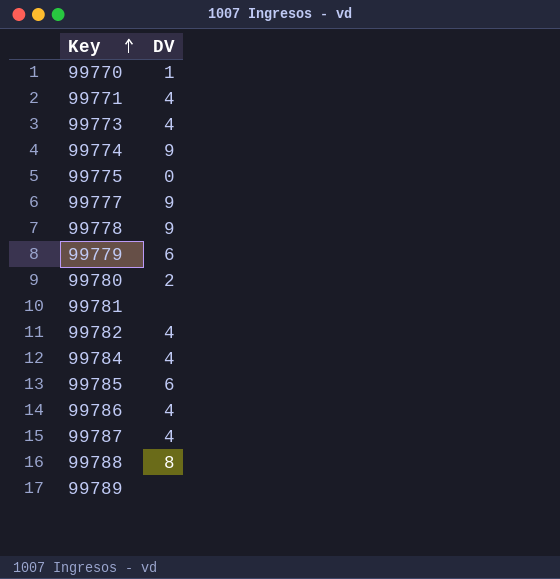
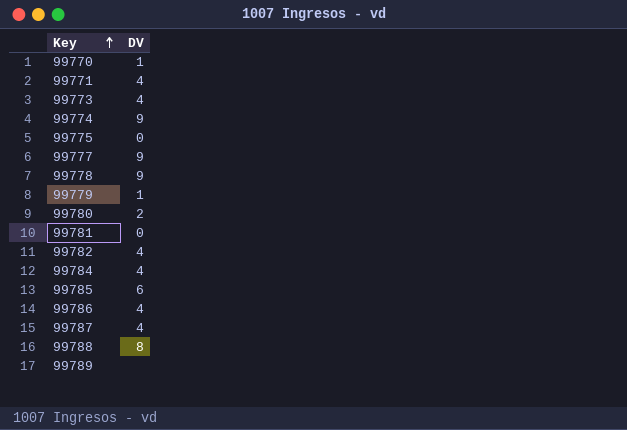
99779 | DV: 6 -> 1
99781 | DV: none -> 0

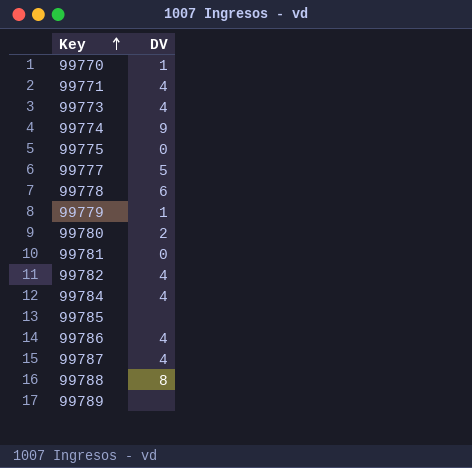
99777 | DV: 9 -> 5
99778 | DV: 9 -> 6
99785 | DV: 6 -> none

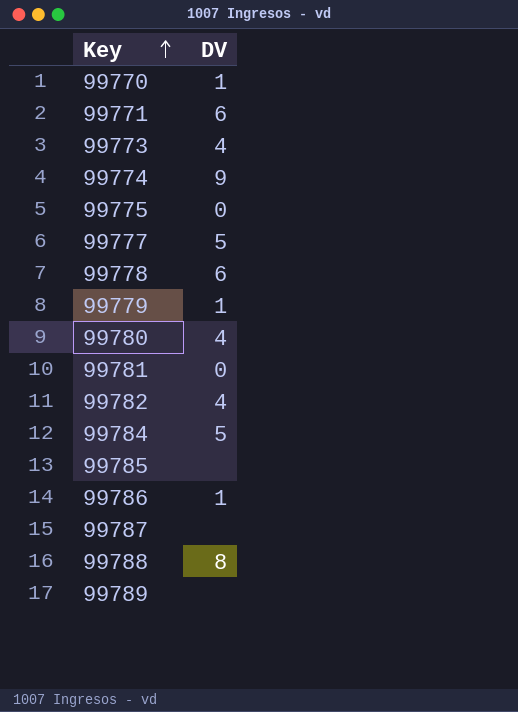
99771 | DV: 4 -> 6
99780 | DV: 2 -> 4
99784 | DV: 4 -> 5
99786 | DV: 4 -> 1
99787 | DV: 4 -> none

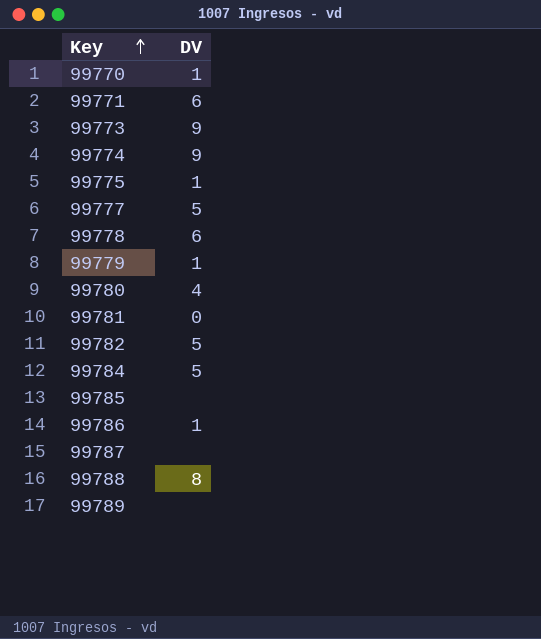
99773 | DV: 4 -> 9
99775 | DV: 0 -> 1
99782 | DV: 4 -> 5

